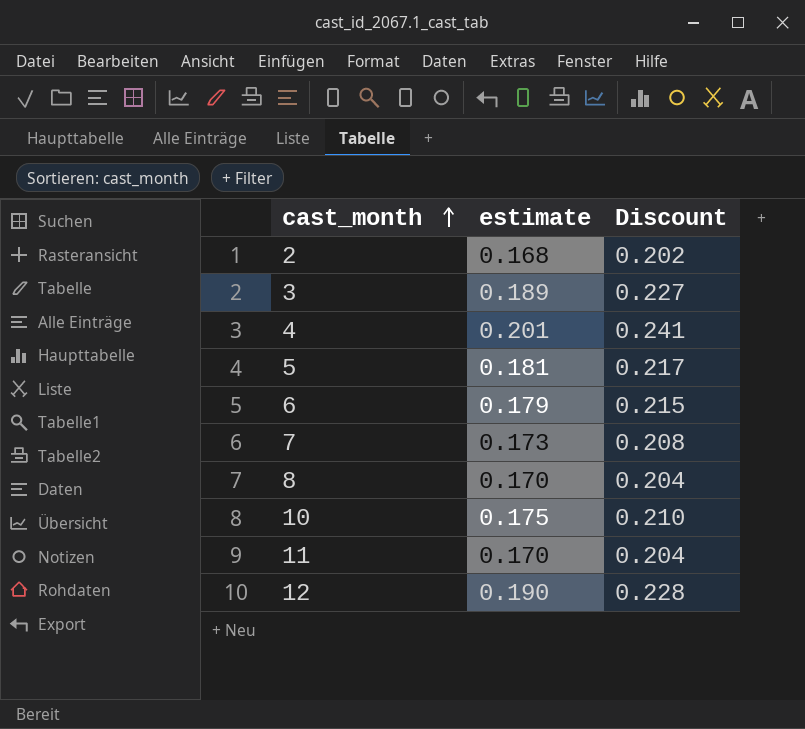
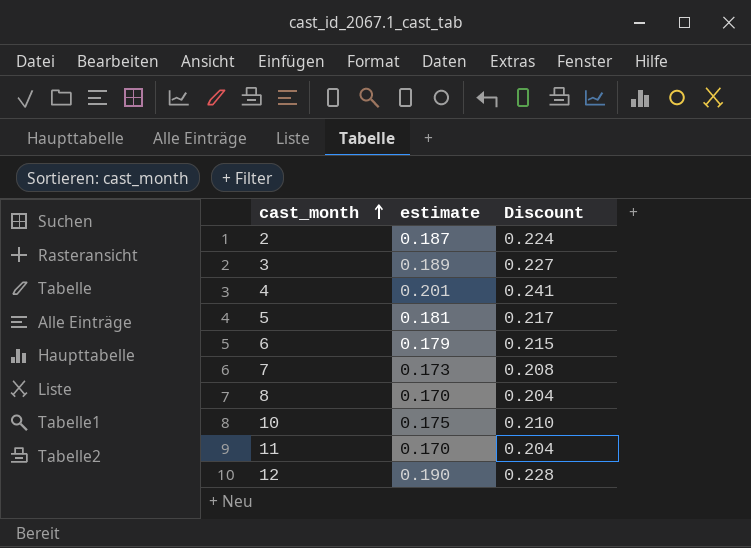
2 | estimate: 0.168 -> 0.187
2 | Discount: 0.202 -> 0.224

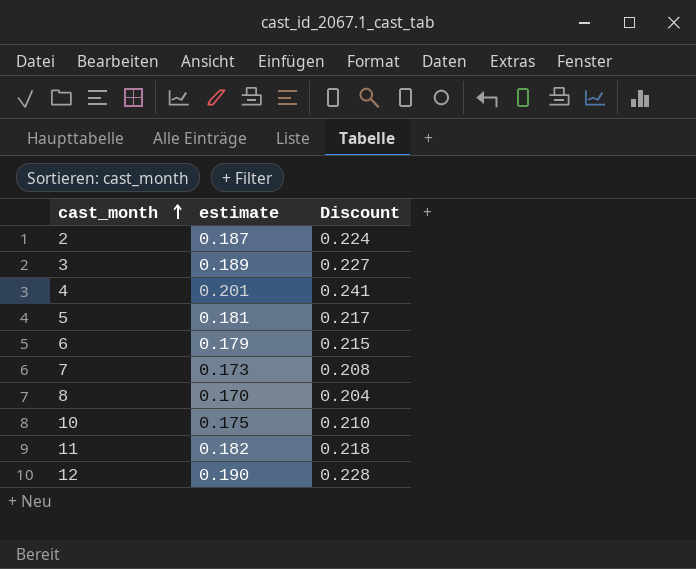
11 | estimate: 0.170 -> 0.182
11 | Discount: 0.204 -> 0.218

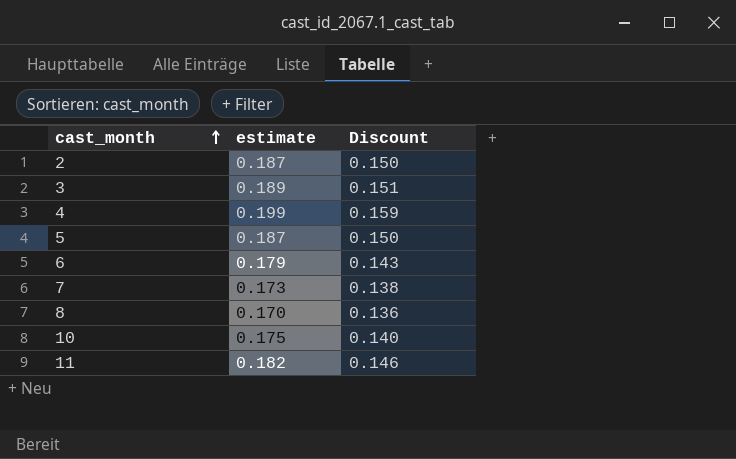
column Discount | formula: [estimate] * 1.2 -> [estimate] * 0.8
row 12: 0.190 | 0.228 -> none
4 | estimate: 0.201 -> 0.199
5 | estimate: 0.181 -> 0.187

